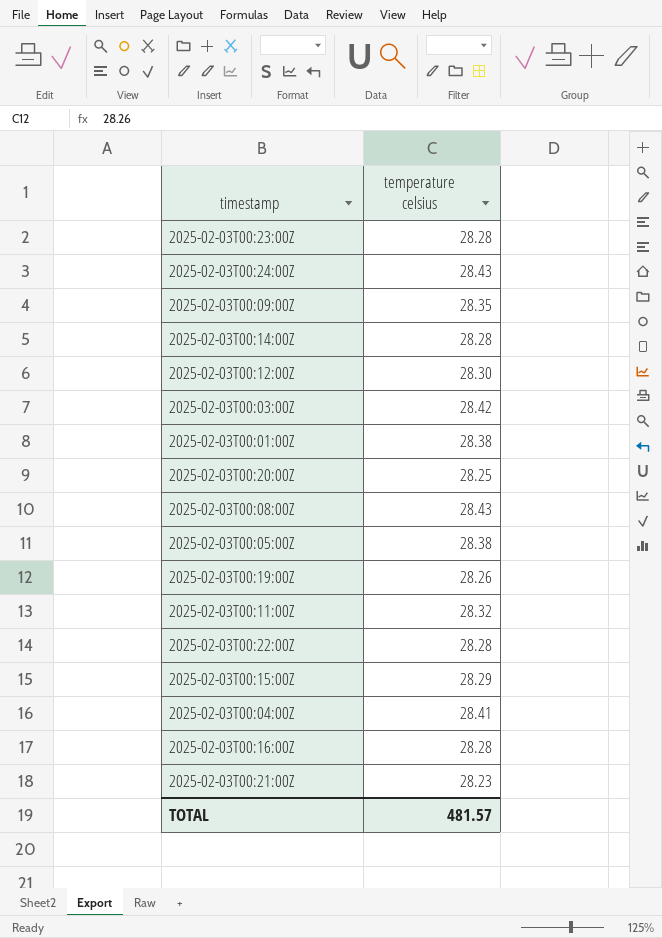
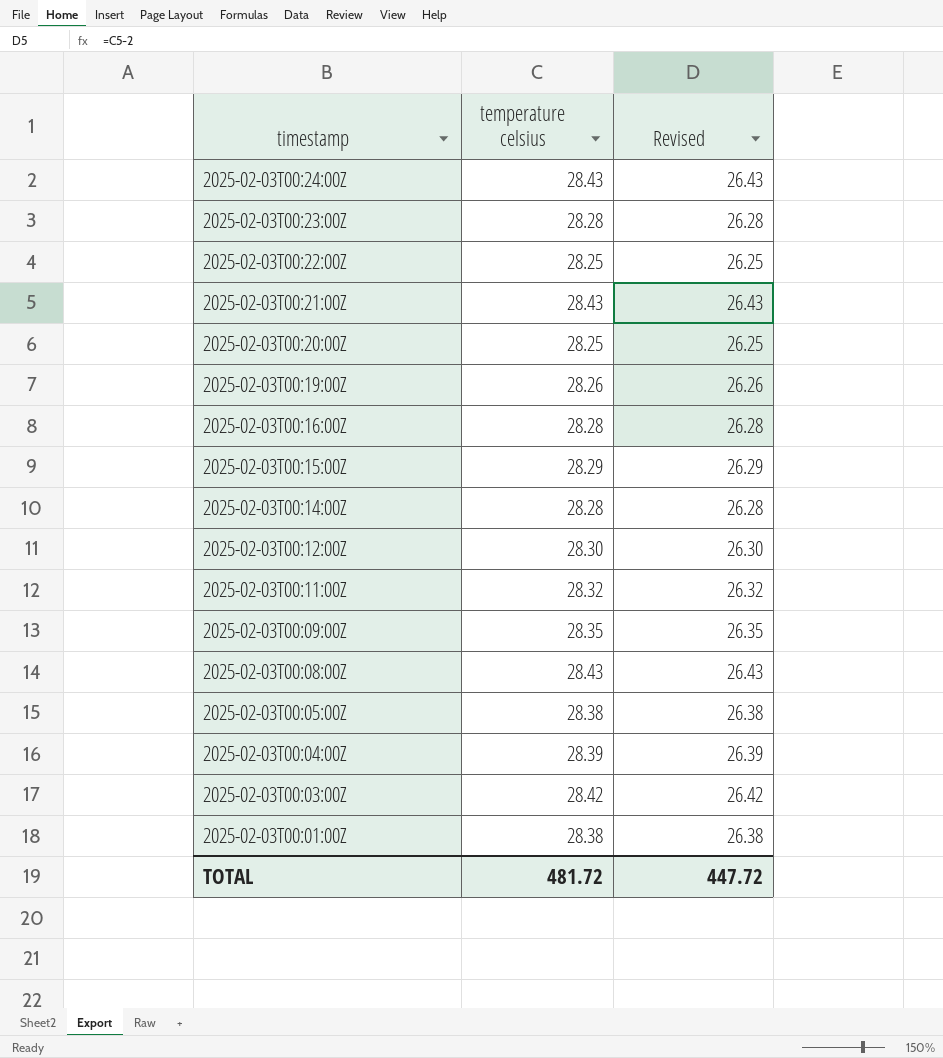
row order: none -> timestamp descending
column Revised | formula: none -> [temperature celsius] - 2
2025-02-03T00:22:00Z | temperature celsius: 28.28 -> 28.25
2025-02-03T00:21:00Z | temperature celsius: 28.23 -> 28.43
2025-02-03T00:04:00Z | temperature celsius: 28.41 -> 28.39
TOTAL | temperature celsius: 481.57 -> 481.72

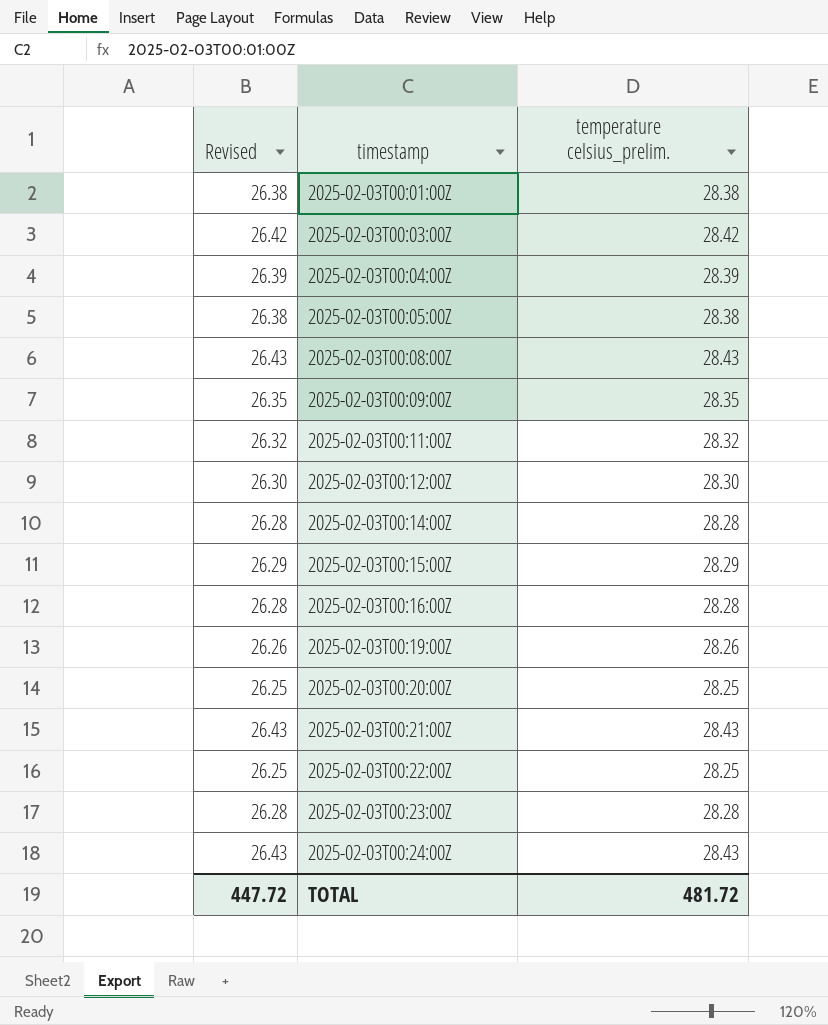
row order: timestamp descending -> timestamp ascending
column Revised | position: 3 -> 1
column name: temperature celsius -> temperature celsius_prelim.

